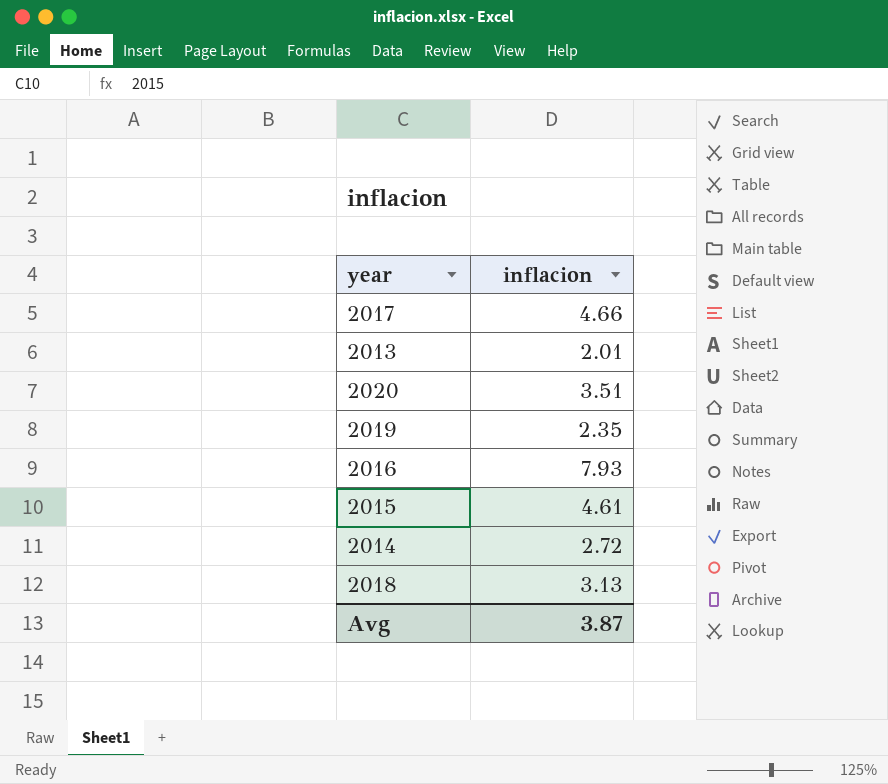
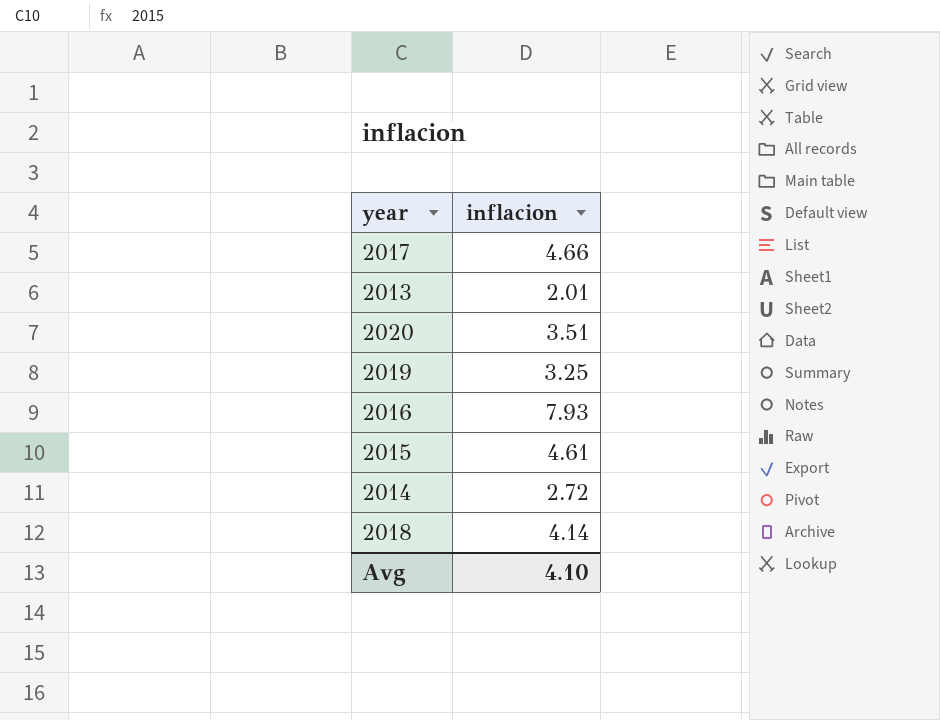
2019 | inflacion: 2.35 -> 3.25
2018 | inflacion: 3.13 -> 4.14
Avg | inflacion: 3.87 -> 4.10

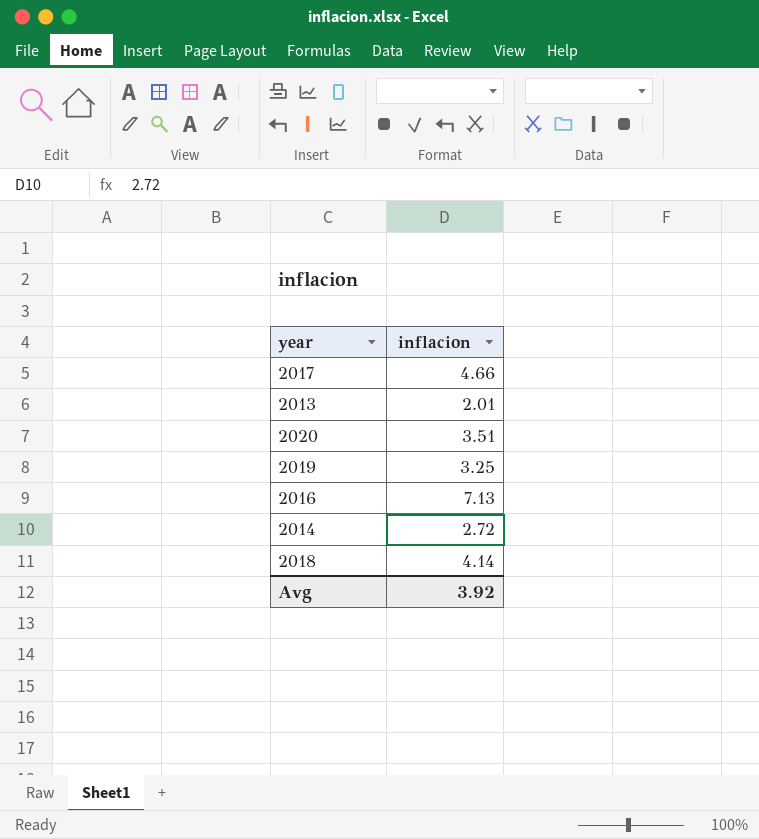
row 2015: 4.61 -> none
2016 | inflacion: 7.93 -> 7.13
Avg | inflacion: 4.10 -> 3.92

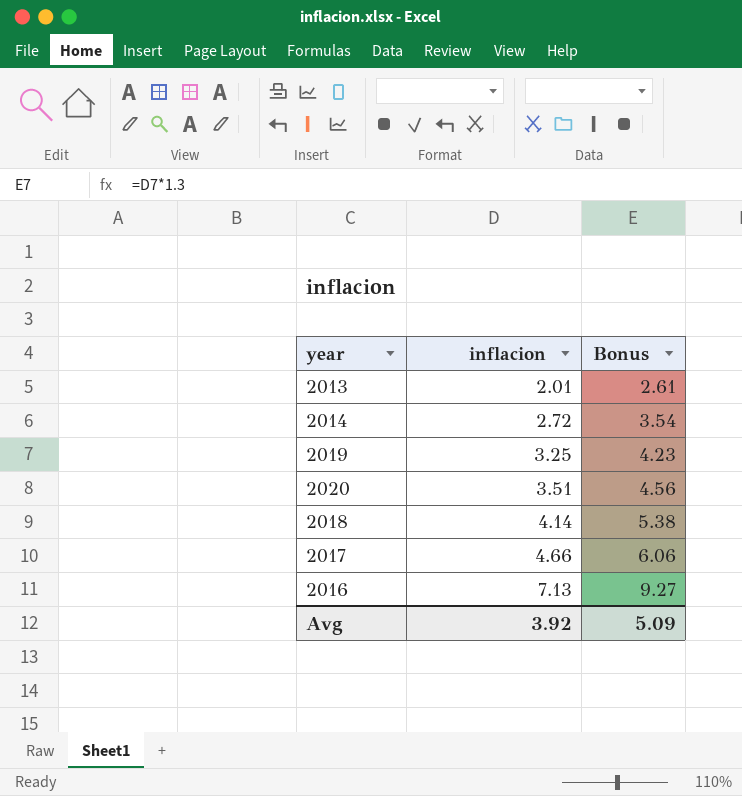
row order: none -> inflacion ascending
column Bonus | formula: none -> [inflacion] * 1.3

